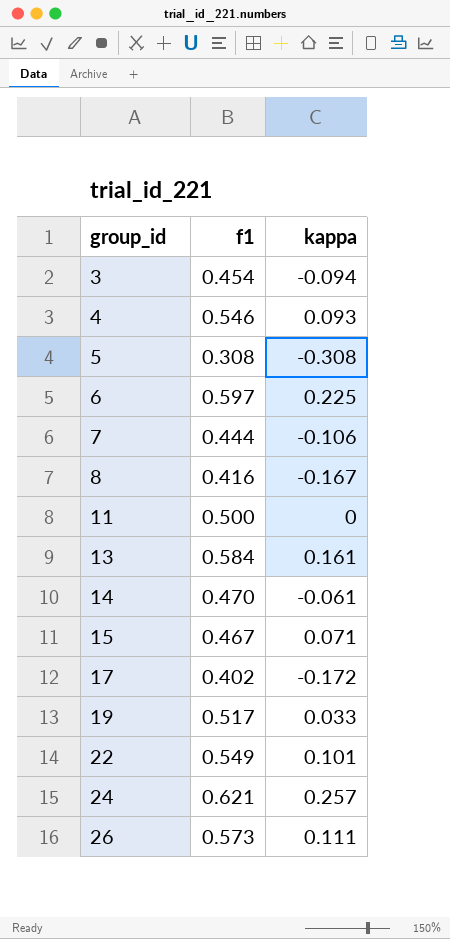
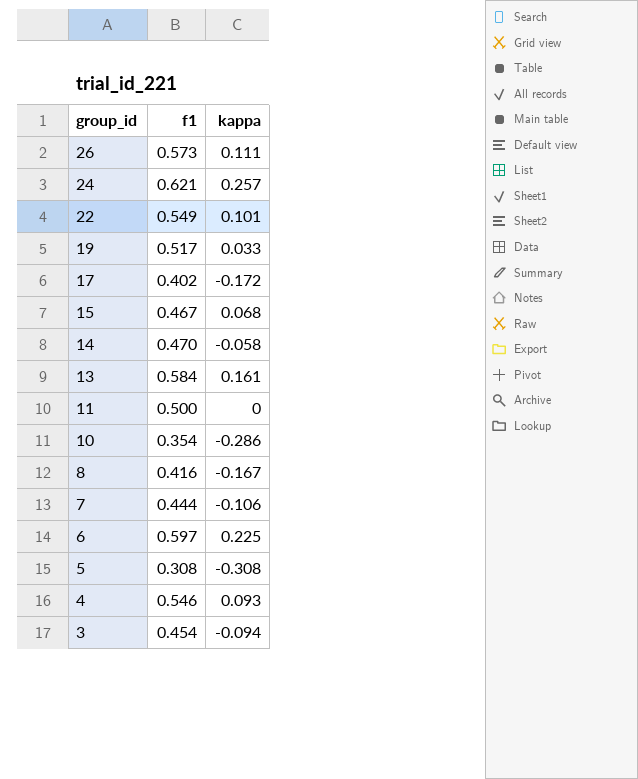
row order: group_id ascending -> group_id descending
15 | kappa: 0.071 -> 0.068
14 | kappa: -0.061 -> -0.058
row 10: none -> 0.354 | -0.286

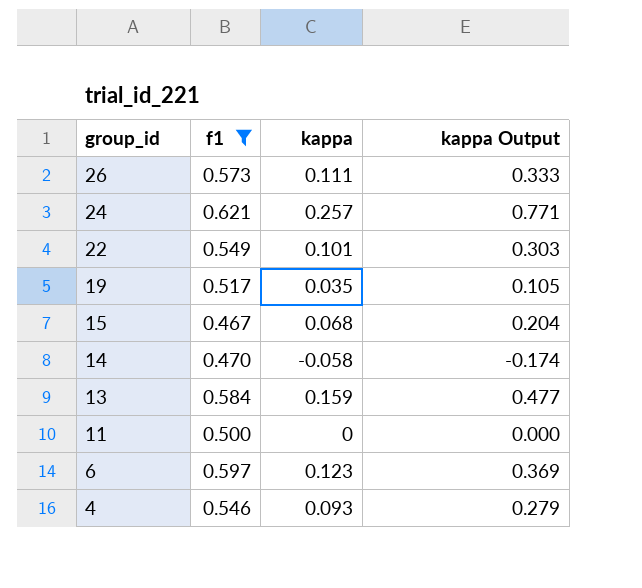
filter: none -> f1 >= 0.467
column kappa Output | formula: none -> [kappa] * 3
19 | kappa: 0.033 -> 0.035
13 | kappa: 0.161 -> 0.159
6 | kappa: 0.225 -> 0.123

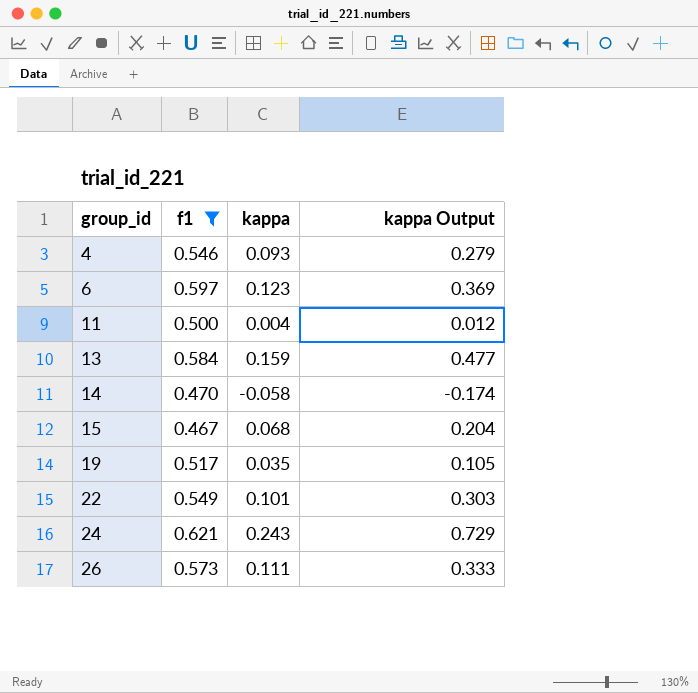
row order: group_id descending -> group_id ascending
11 | kappa: 0 -> 0.004
11 | kappa Output: 0.000 -> 0.012
24 | kappa: 0.257 -> 0.243
24 | kappa Output: 0.771 -> 0.729

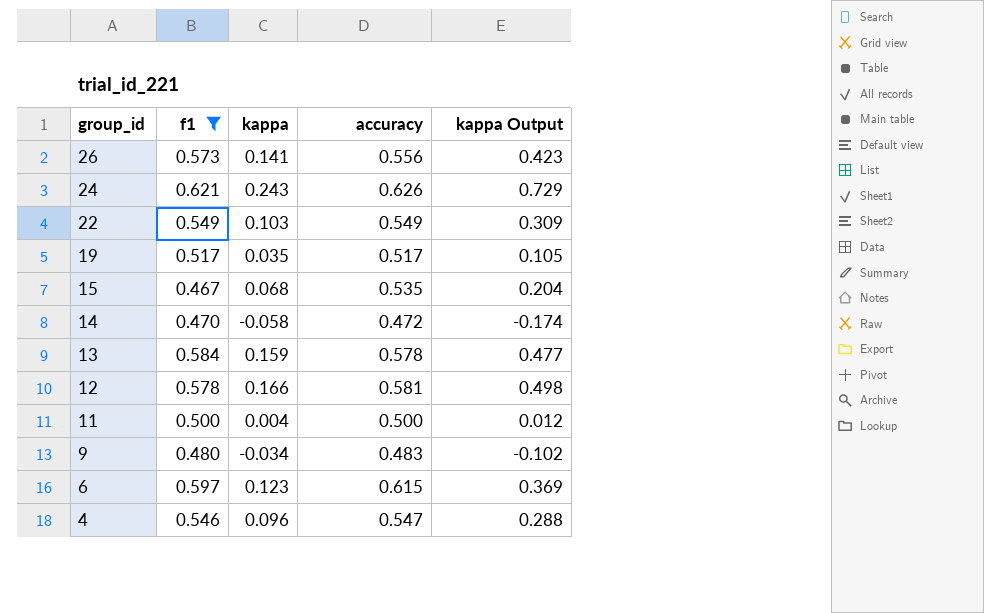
row order: group_id ascending -> group_id descending
column accuracy | position: none -> 4
26 | kappa: 0.111 -> 0.141
26 | kappa Output: 0.333 -> 0.423
22 | kappa: 0.101 -> 0.103
22 | kappa Output: 0.303 -> 0.309
row 12: none -> 0.578 | 0.166 | 0.581 | 0.498
row 9: none -> 0.480 | -0.034 | 0.483 | -0.102
4 | kappa: 0.093 -> 0.096
4 | kappa Output: 0.279 -> 0.288

